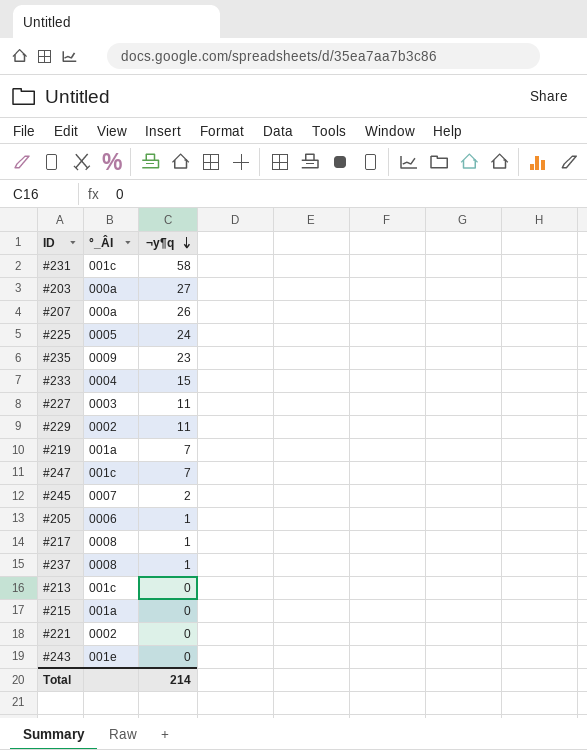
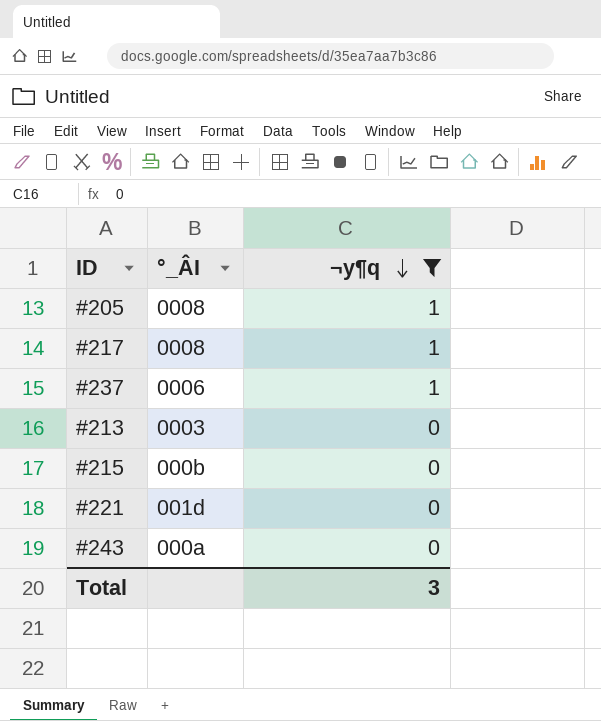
filter: none -> ¬y¶q <= 1
#205 | °_ÂI: 0006 -> 0008
#237 | °_ÂI: 0008 -> 0006
#213 | °_ÂI: 001c -> 0003
#215 | °_ÂI: 001a -> 000b
#221 | °_ÂI: 0002 -> 001d
#243 | °_ÂI: 001e -> 000a
Total | ¬y¶q: 214 -> 3

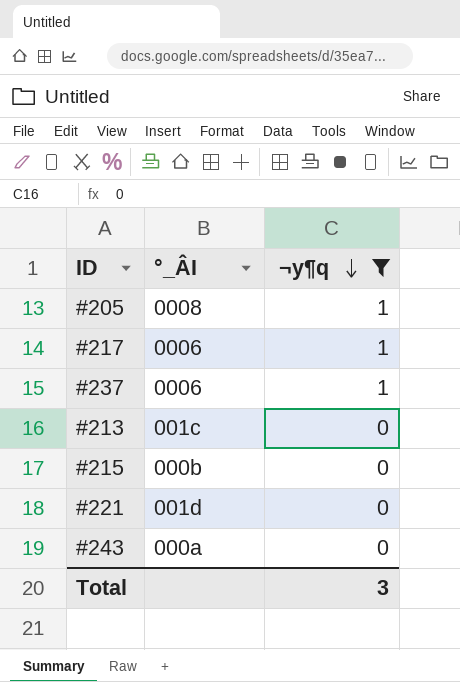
#217 | °_ÂI: 0008 -> 0006
#213 | °_ÂI: 0003 -> 001c

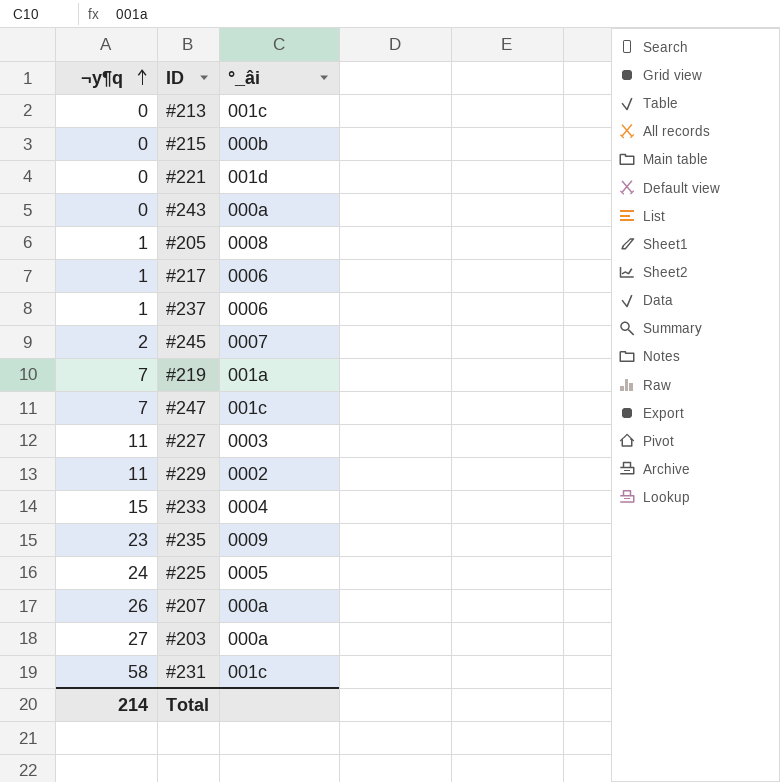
filter: ¬y¶q <= 1 -> none
row order: ¬y¶q descending -> ¬y¶q ascending
column ¬y¶q | position: 3 -> 1
column name: °_ÂI -> °_âi
Total | ¬y¶q: 3 -> 214

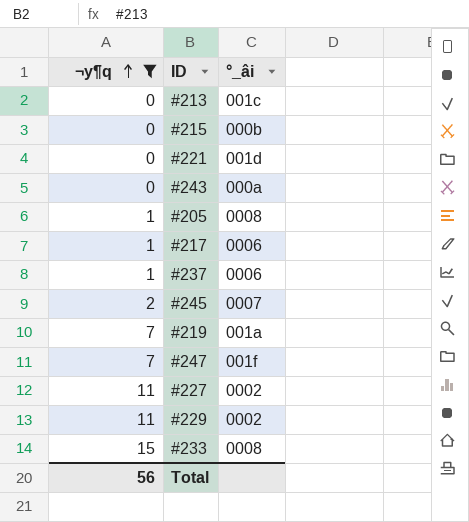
filter: none -> ¬y¶q <= 15
#247 | °_âi: 001c -> 001f
#227 | °_âi: 0003 -> 0002
#233 | °_âi: 0004 -> 0008
Total | ¬y¶q: 214 -> 56

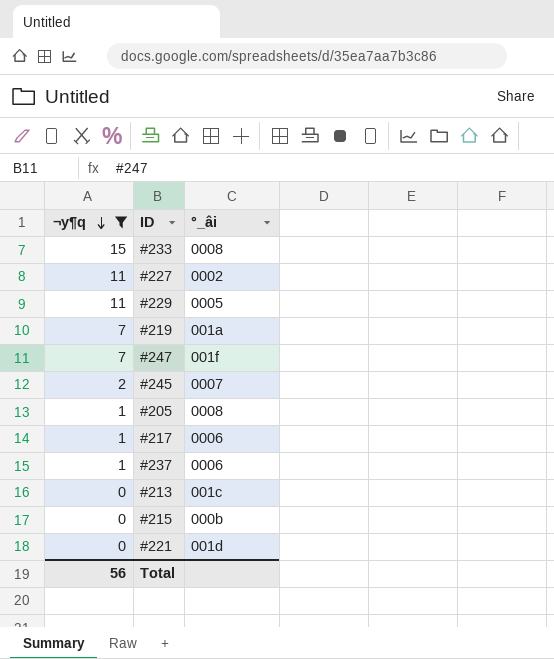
row order: ¬y¶q ascending -> ¬y¶q descending
row #243: 0 | 000a -> none
#229 | °_âi: 0002 -> 0005

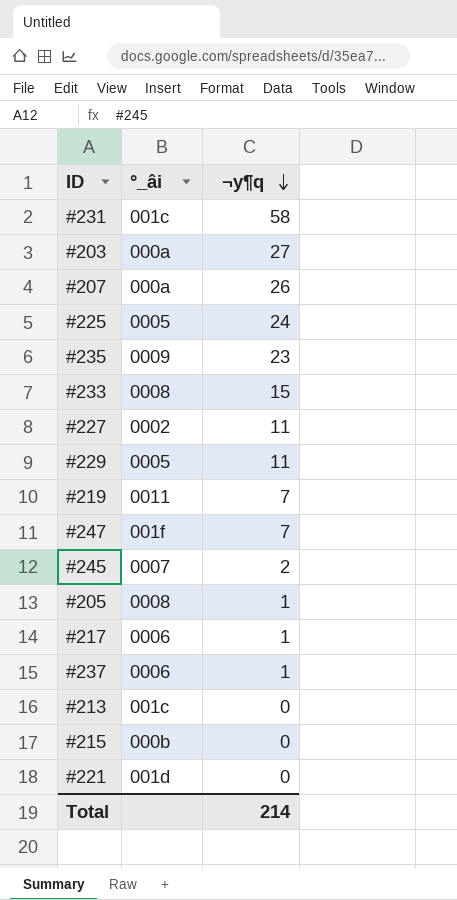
filter: ¬y¶q <= 15 -> none
column ¬y¶q | position: 1 -> 3
#219 | °_âi: 001a -> 0011
Total | ¬y¶q: 56 -> 214

